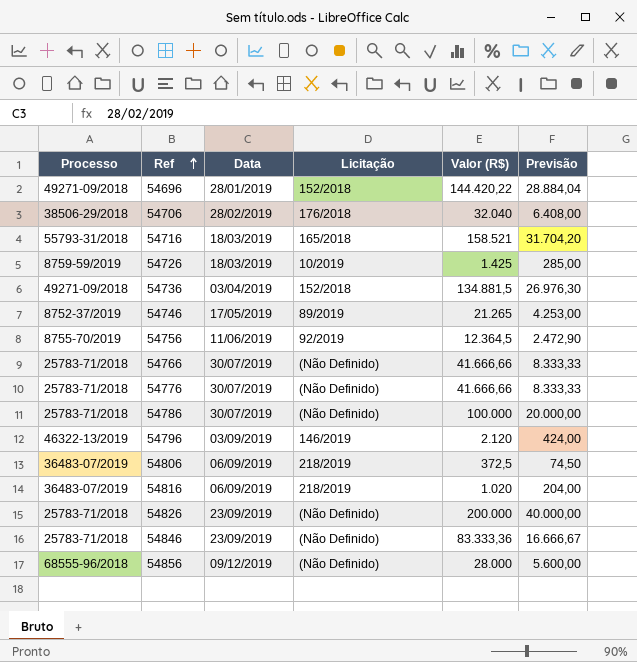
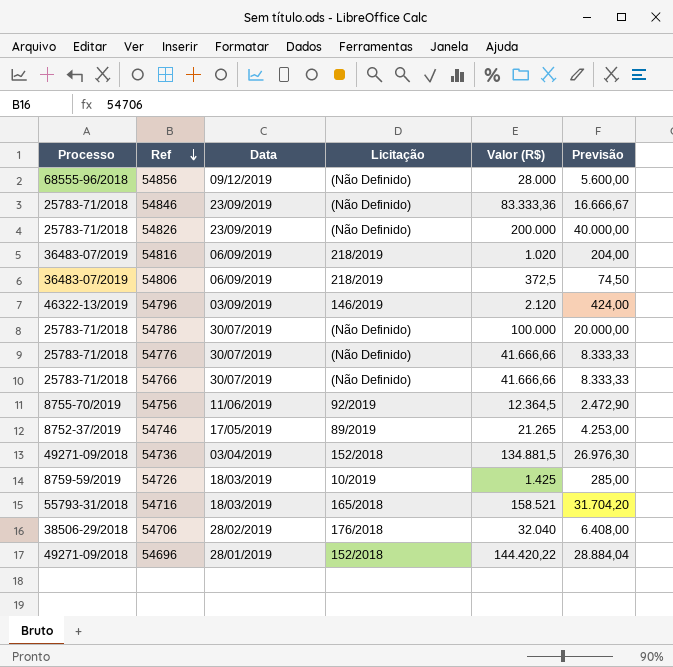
row order: Ref ascending -> Ref descending

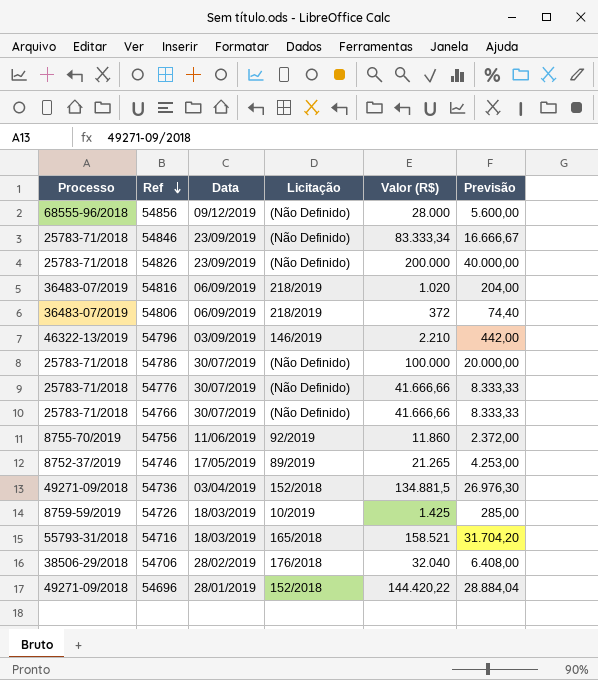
54846 | Valor (R$): 83.333,36 -> 83.333,34
54806 | Valor (R$): 372,5 -> 372
54806 | Previsão: 74,50 -> 74,40
54796 | Valor (R$): 2.120 -> 2.210
54796 | Previsão: 424,00 -> 442,00
54756 | Valor (R$): 12.364,5 -> 11.860
54756 | Previsão: 2.472,90 -> 2.372,00

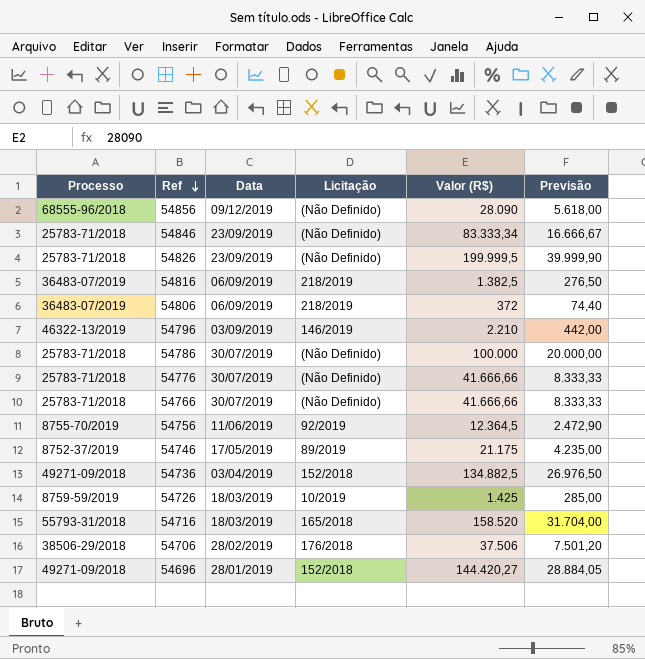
54856 | Valor (R$): 28.000 -> 28.090
54856 | Previsão: 5.600,00 -> 5.618,00
54826 | Valor (R$): 200.000 -> 199.999,5
54826 | Previsão: 40.000,00 -> 39.999,90
54816 | Valor (R$): 1.020 -> 1.382,5
54816 | Previsão: 204,00 -> 276,50
54756 | Valor (R$): 11.860 -> 12.364,5
54756 | Previsão: 2.372,00 -> 2.472,90
54746 | Valor (R$): 21.265 -> 21.175
54746 | Previsão: 4.253,00 -> 4.235,00
54736 | Valor (R$): 134.881,5 -> 134.882,5
54736 | Previsão: 26.976,30 -> 26.976,50
54716 | Valor (R$): 158.521 -> 158.520
54716 | Previsão: 31.704,20 -> 31.704,00
54706 | Valor (R$): 32.040 -> 37.506
54706 | Previsão: 6.408,00 -> 7.501,20
54696 | Valor (R$): 144.420,22 -> 144.420,27
54696 | Previsão: 28.884,04 -> 28.884,05

